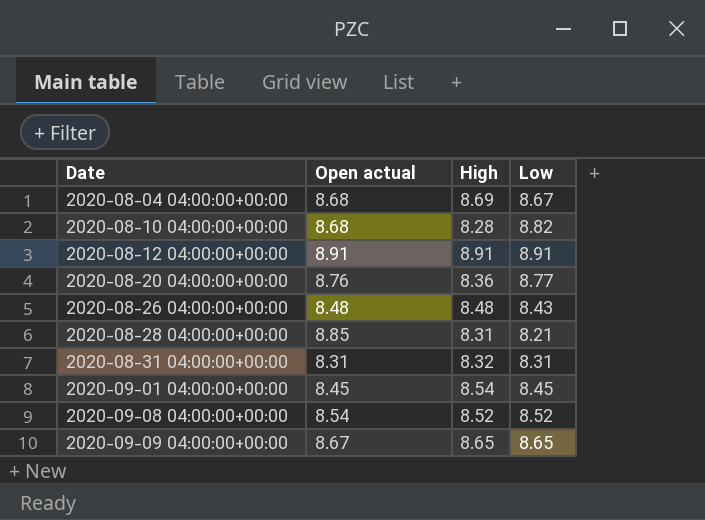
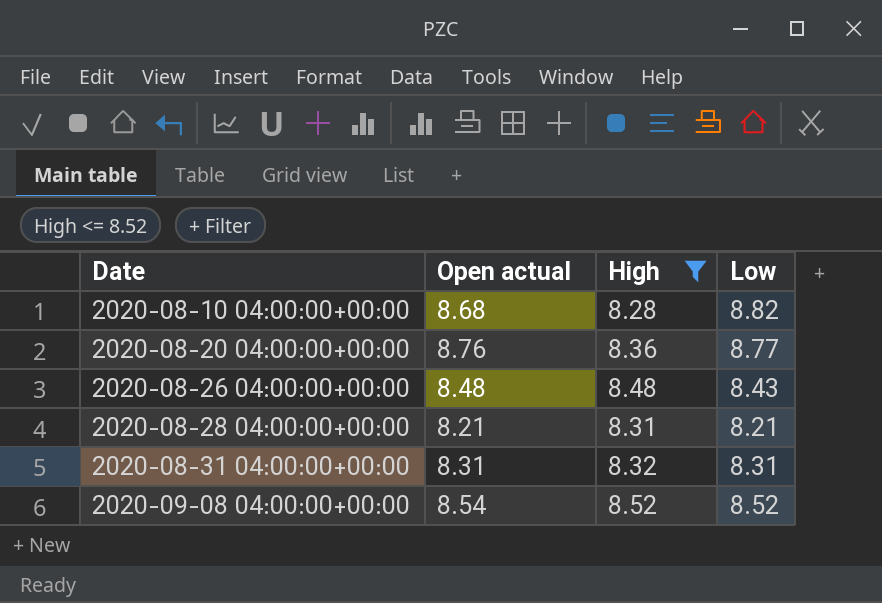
filter: none -> High <= 8.52
2020-08-28 04:00:00+00:00 | Open actual: 8.85 -> 8.21

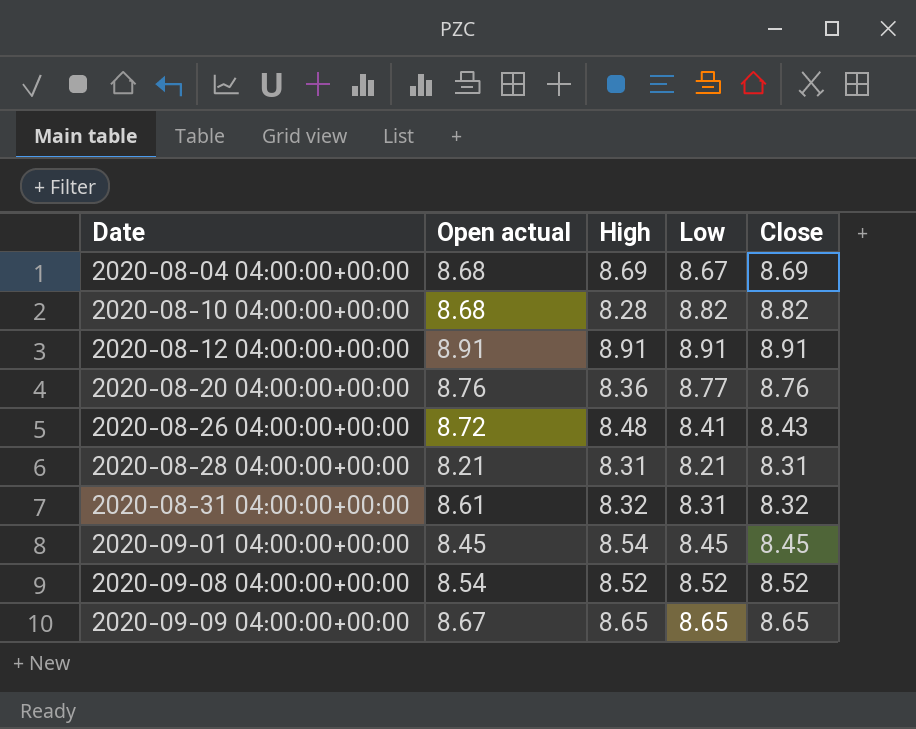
filter: High <= 8.52 -> none
column Close | position: none -> 5
2020-08-26 04:00:00+00:00 | Open actual: 8.48 -> 8.72
2020-08-26 04:00:00+00:00 | Low: 8.43 -> 8.41
2020-08-31 04:00:00+00:00 | Open actual: 8.31 -> 8.61

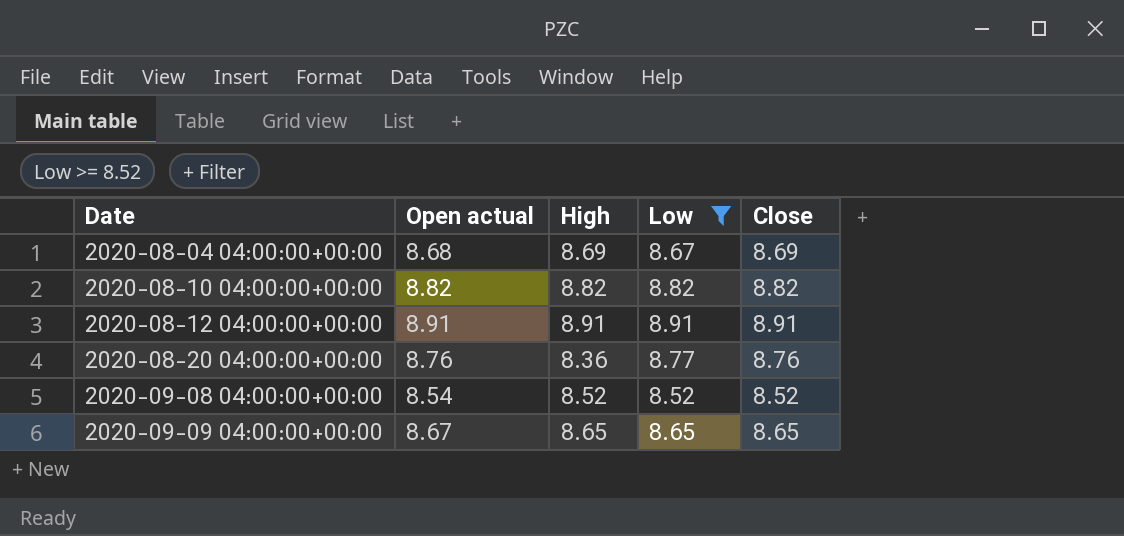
filter: none -> Low >= 8.52
2020-08-10 04:00:00+00:00 | Open actual: 8.68 -> 8.82
2020-08-10 04:00:00+00:00 | High: 8.28 -> 8.82

